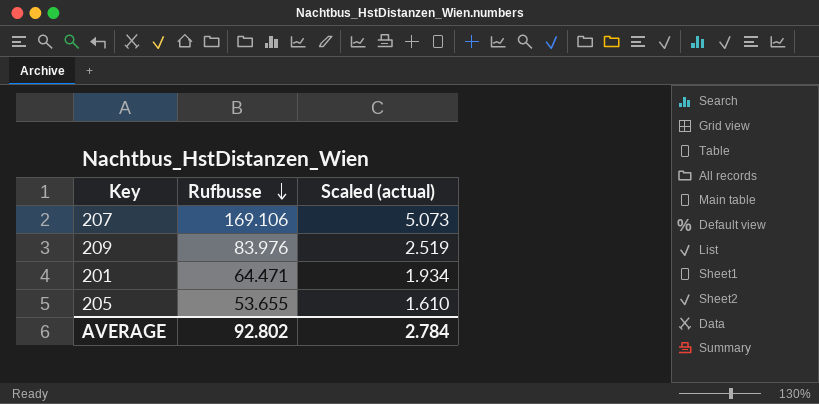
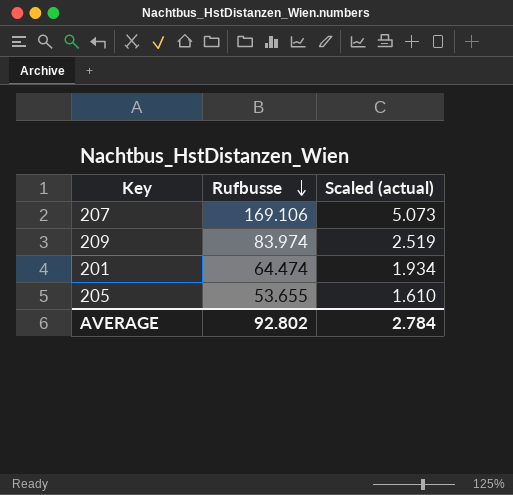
209 | Rufbusse: 83.976 -> 83.974
201 | Rufbusse: 64.471 -> 64.474

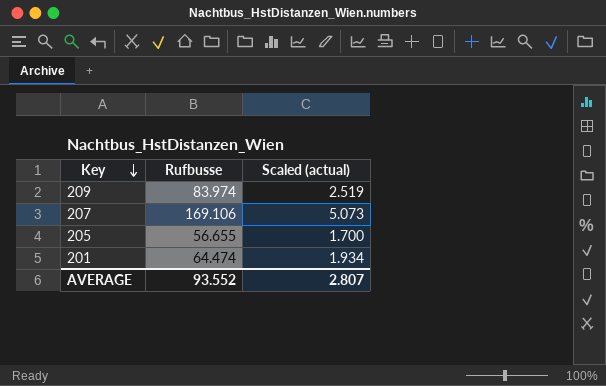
row order: Rufbusse descending -> Key descending
205 | Rufbusse: 53.655 -> 56.655
205 | Scaled (actual): 1.610 -> 1.700
AVERAGE | Rufbusse: 92.802 -> 93.552
AVERAGE | Scaled (actual): 2.784 -> 2.807

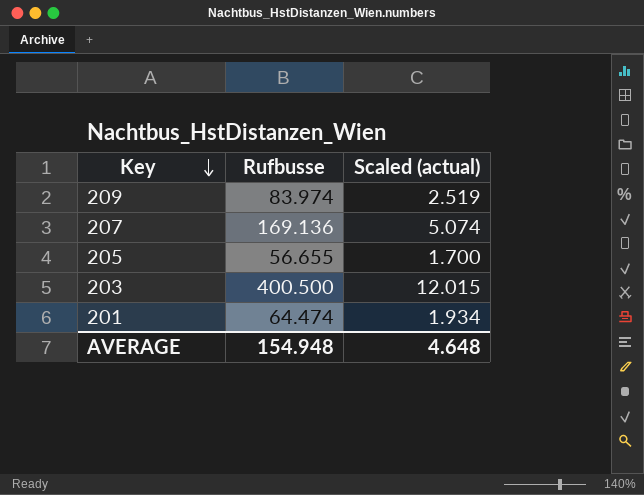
207 | Rufbusse: 169.106 -> 169.136
207 | Scaled (actual): 5.073 -> 5.074
row 203: none -> 400.500 | 12.015
AVERAGE | Rufbusse: 93.552 -> 154.948
AVERAGE | Scaled (actual): 2.807 -> 4.648

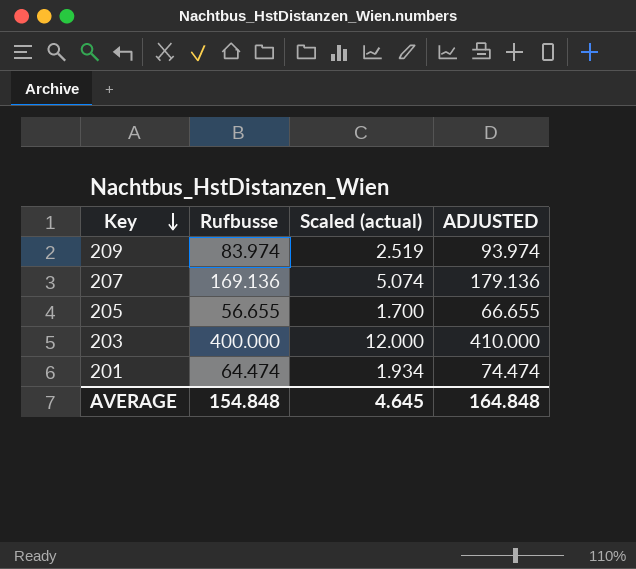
column ADJUSTED | formula: none -> [Rufbusse] + 10
203 | Rufbusse: 400.500 -> 400.000
203 | Scaled (actual): 12.015 -> 12.000
AVERAGE | Rufbusse: 154.948 -> 154.848
AVERAGE | Scaled (actual): 4.648 -> 4.645

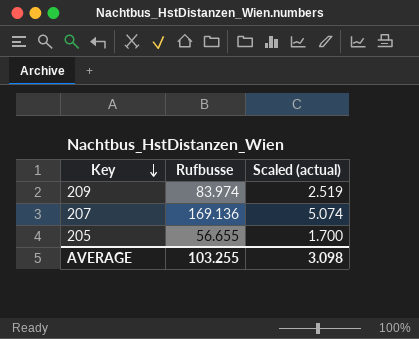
column ADJUSTED | formula: [Rufbusse] + 10 -> none
row 203: 400.000 | 12.000 | 410.000 -> none
row 201: 64.474 | 1.934 | 74.474 -> none
AVERAGE | Rufbusse: 154.848 -> 103.255
AVERAGE | Scaled (actual): 4.645 -> 3.098

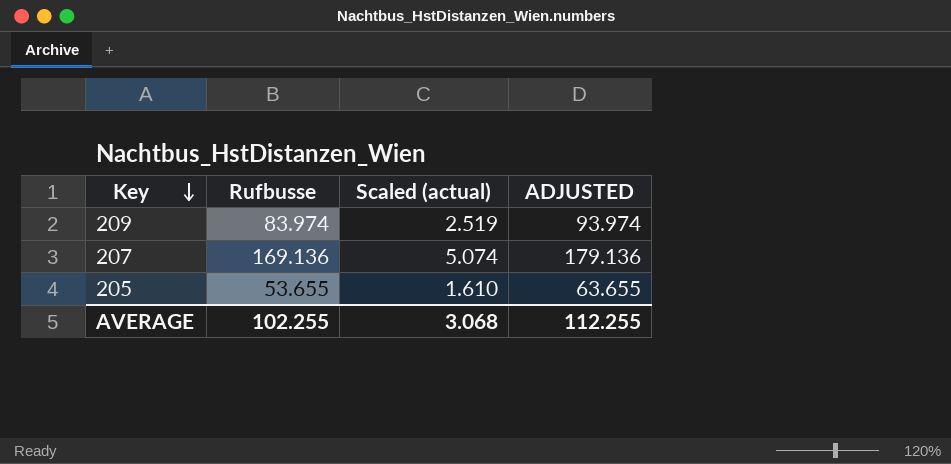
column ADJUSTED | formula: none -> [Rufbusse] + 10
205 | Rufbusse: 56.655 -> 53.655
205 | Scaled (actual): 1.700 -> 1.610
AVERAGE | Rufbusse: 103.255 -> 102.255
AVERAGE | Scaled (actual): 3.098 -> 3.068

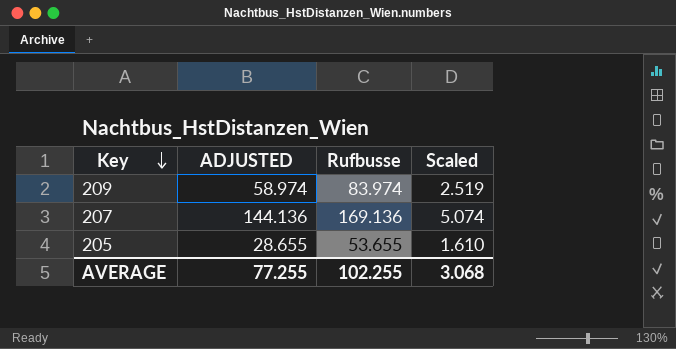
column ADJUSTED | formula: [Rufbusse] + 10 -> [Rufbusse] - 25
column ADJUSTED | position: 4 -> 2
column name: Scaled (actual) -> Scaled
AVERAGE | ADJUSTED: 112.255 -> 77.255

